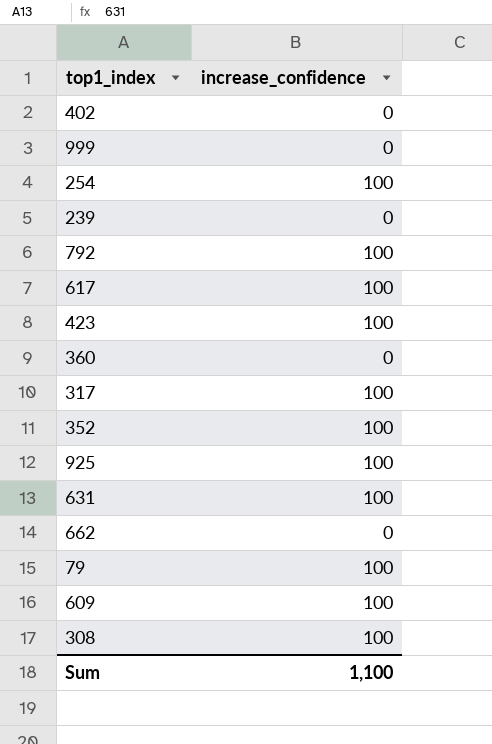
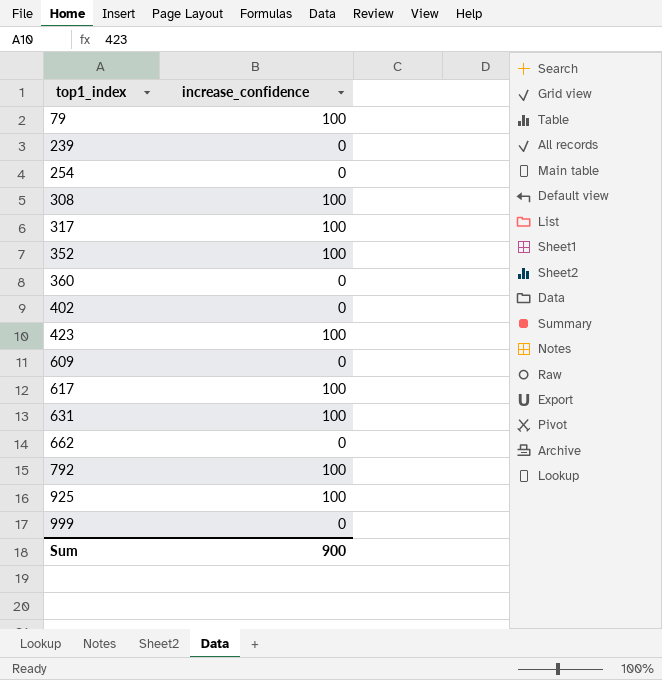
row order: none -> top1_index ascending
254 | increase_confidence: 100 -> 0
609 | increase_confidence: 100 -> 0
Sum | increase_confidence: 1,100 -> 900

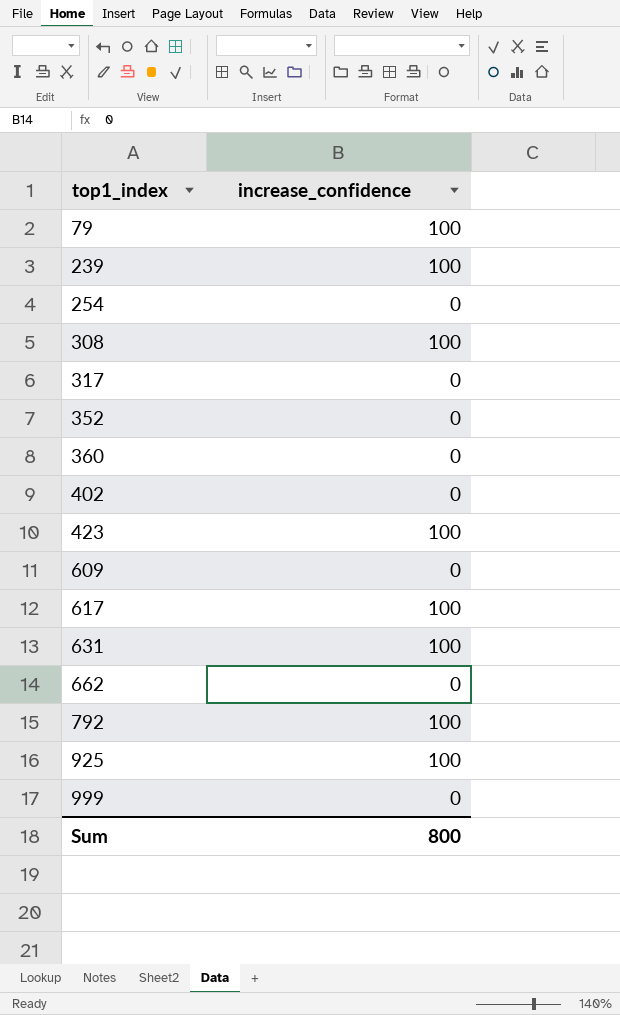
239 | increase_confidence: 0 -> 100
317 | increase_confidence: 100 -> 0
352 | increase_confidence: 100 -> 0
Sum | increase_confidence: 900 -> 800

